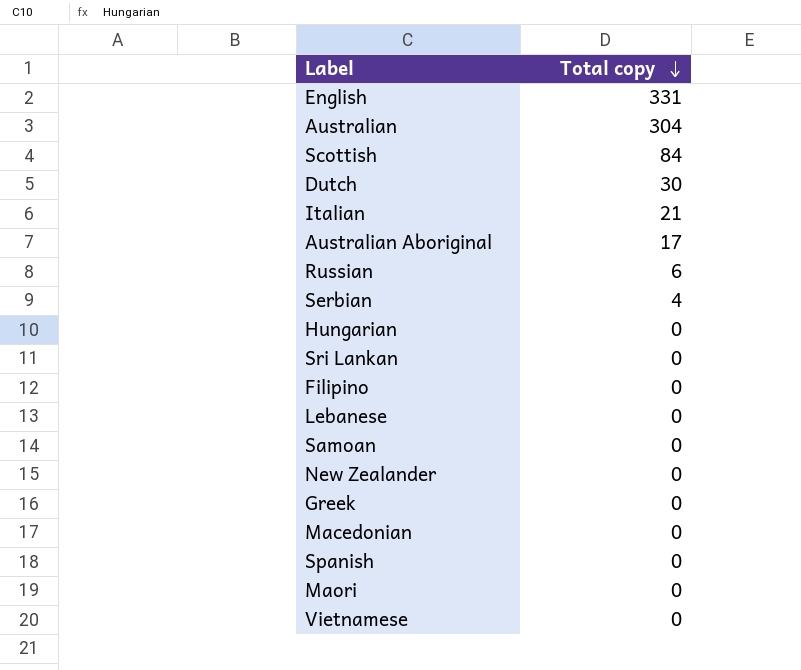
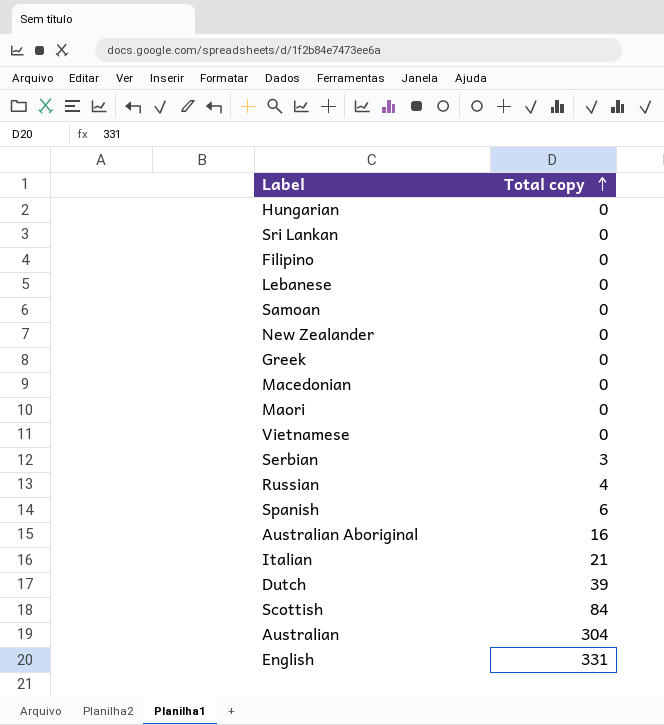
row order: Total copy descending -> Total copy ascending
Serbian | Total copy: 4 -> 3
Russian | Total copy: 6 -> 4
Spanish | Total copy: 0 -> 6
Australian Aboriginal | Total copy: 17 -> 16
Dutch | Total copy: 30 -> 39

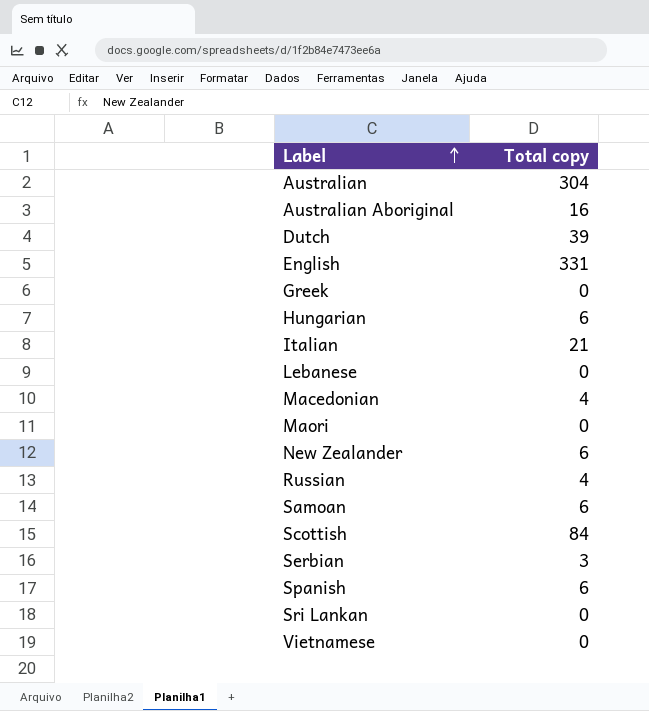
row order: Total copy ascending -> Label ascending
row Filipino: 0 -> none
Hungarian | Total copy: 0 -> 6
Macedonian | Total copy: 0 -> 4
New Zealander | Total copy: 0 -> 6
Samoan | Total copy: 0 -> 6

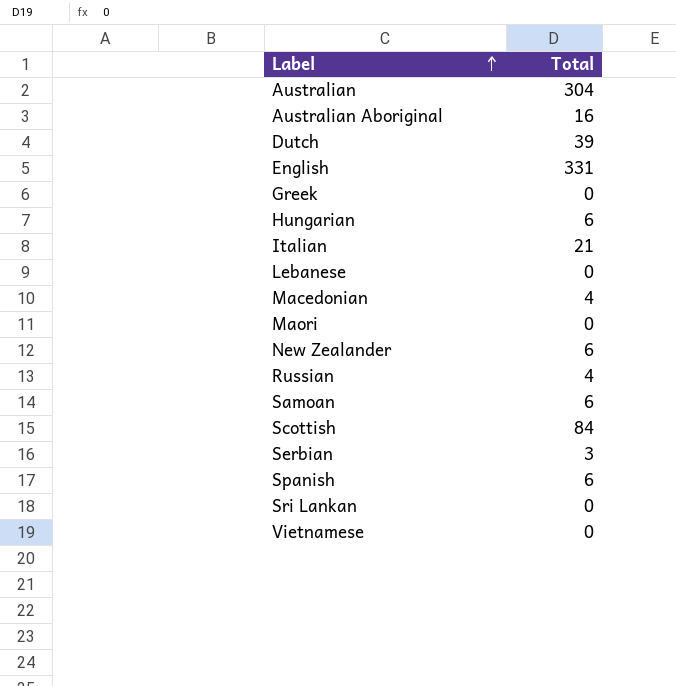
column name: Total copy -> Total

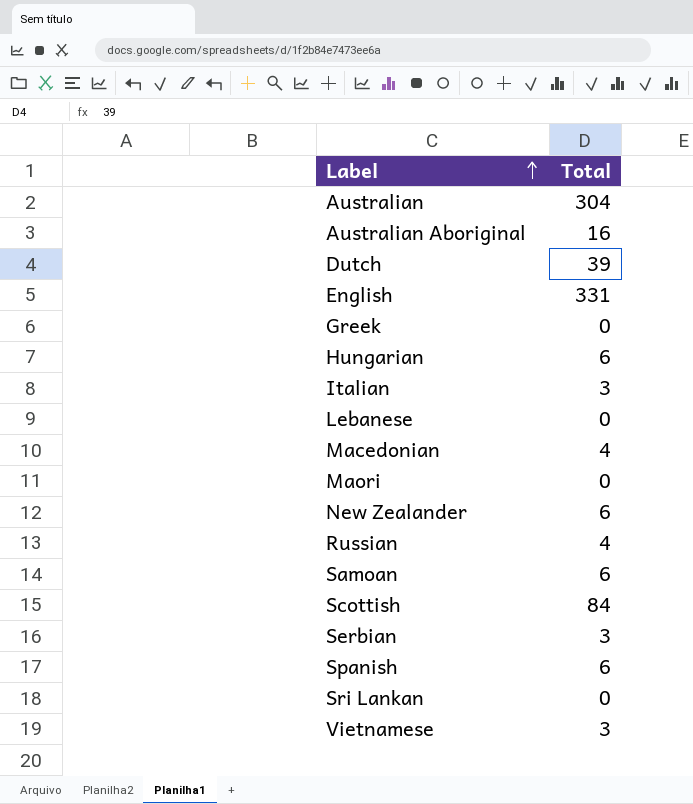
Italian | Total: 21 -> 3
Vietnamese | Total: 0 -> 3

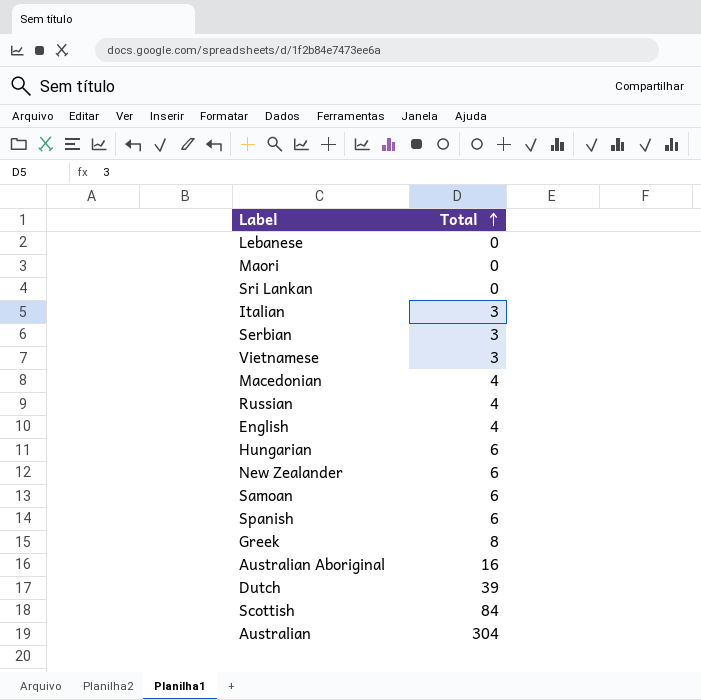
row order: Label ascending -> Total ascending
English | Total: 331 -> 4
Greek | Total: 0 -> 8

